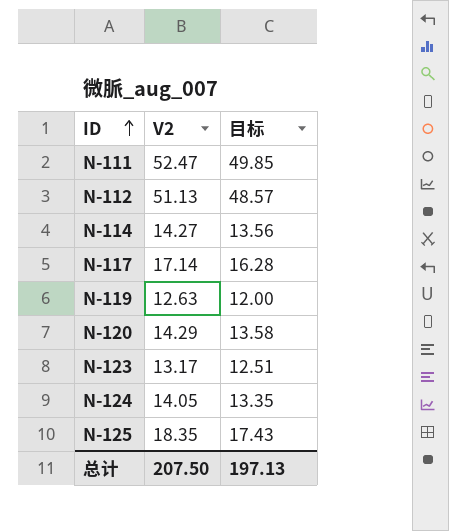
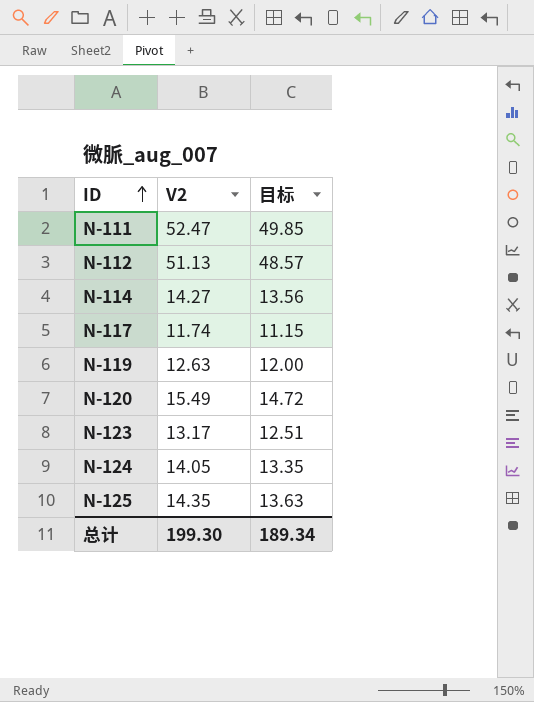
N-117 | V2: 17.14 -> 11.74
N-117 | 目标: 16.28 -> 11.15
N-120 | V2: 14.29 -> 15.49
N-120 | 目标: 13.58 -> 14.72
N-125 | V2: 18.35 -> 14.35
N-125 | 目标: 17.43 -> 13.63
总计 | V2: 207.50 -> 199.30
总计 | 目标: 197.13 -> 189.34

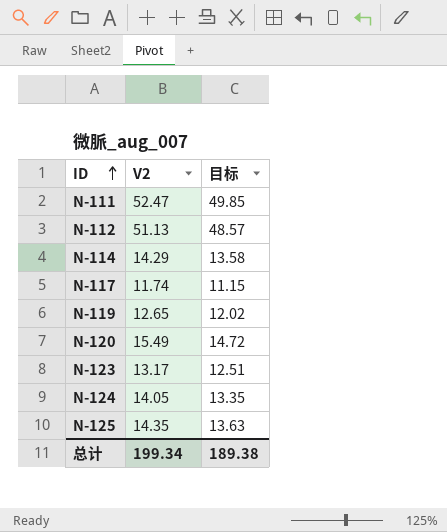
N-114 | V2: 14.27 -> 14.29
N-114 | 目标: 13.56 -> 13.58
N-119 | V2: 12.63 -> 12.65
N-119 | 目标: 12.00 -> 12.02
总计 | V2: 199.30 -> 199.34
总计 | 目标: 189.34 -> 189.38

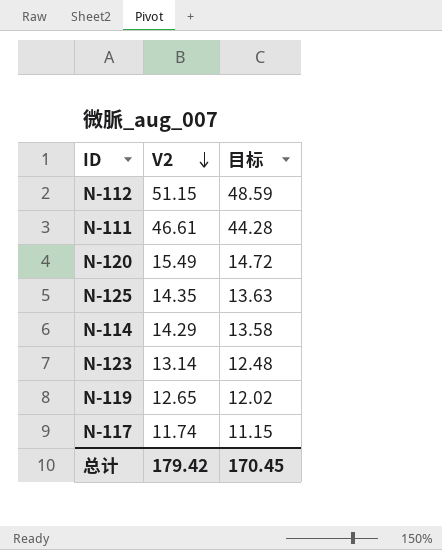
row order: ID ascending -> V2 descending
row N-124: 14.05 | 13.35 -> none
N-112 | V2: 51.13 -> 51.15
N-112 | 目标: 48.57 -> 48.59
N-111 | V2: 52.47 -> 46.61
N-111 | 目标: 49.85 -> 44.28
N-123 | V2: 13.17 -> 13.14
N-123 | 目标: 12.51 -> 12.48
总计 | V2: 199.34 -> 179.42
总计 | 目标: 189.38 -> 170.45

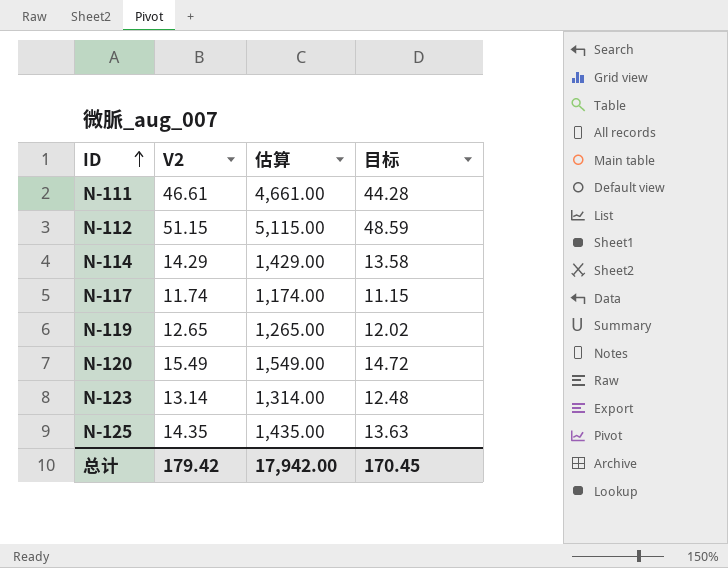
row order: V2 descending -> ID ascending
column 估算 | formula: none -> [V2] * 100

